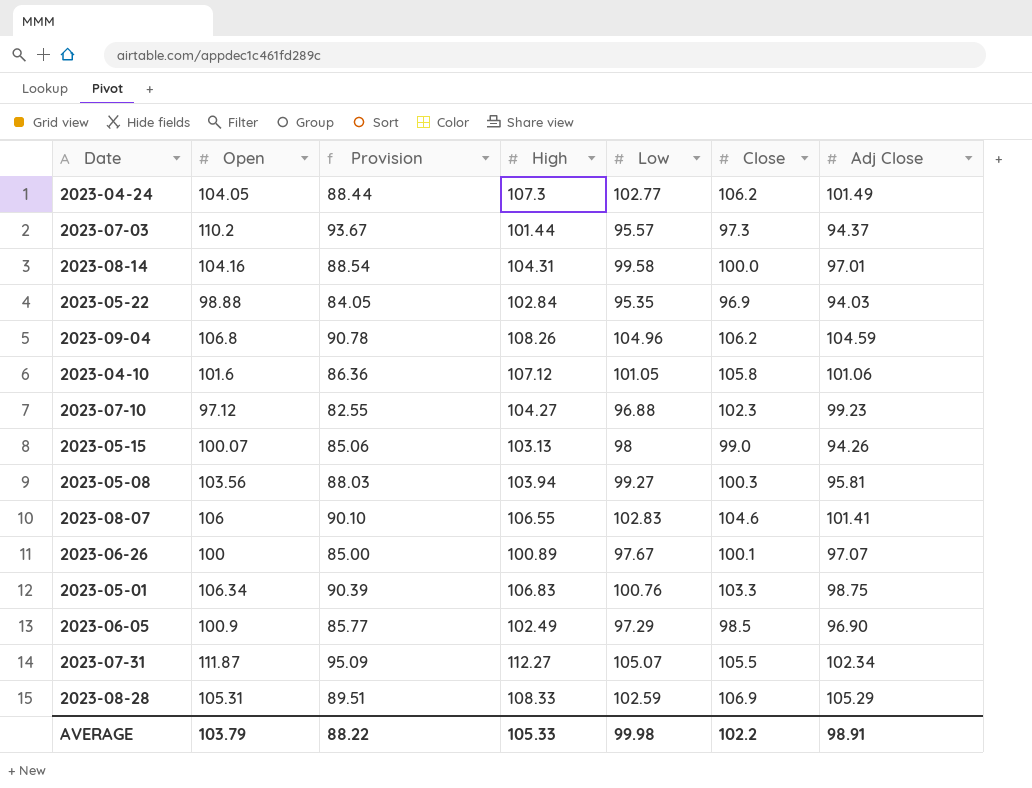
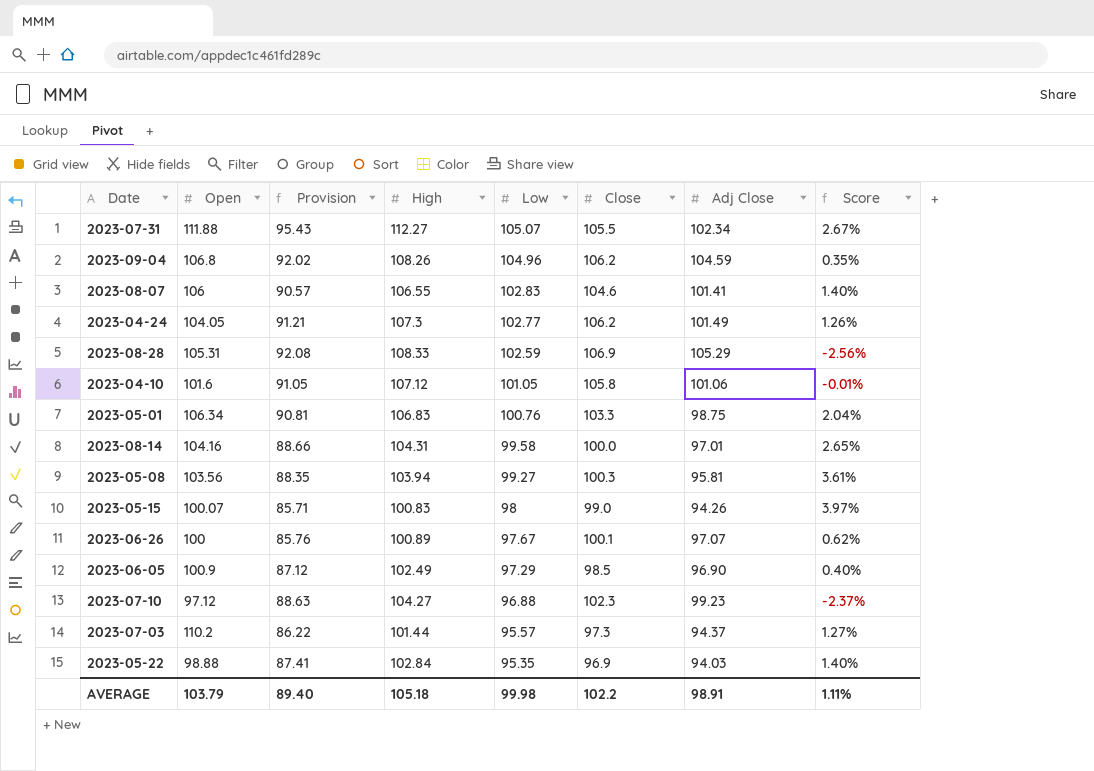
row order: none -> Low descending
column Provision | formula: [Open] * 0.85 -> [High] * 0.85
column Score | formula: none -> ([Low] - [Adj Close]) / [Adj Close]
2023-07-31 | Open: 111.87 -> 111.88
2023-05-15 | High: 103.13 -> 100.83
AVERAGE | Provision: 88.22 -> 89.40
AVERAGE | High: 105.33 -> 105.18

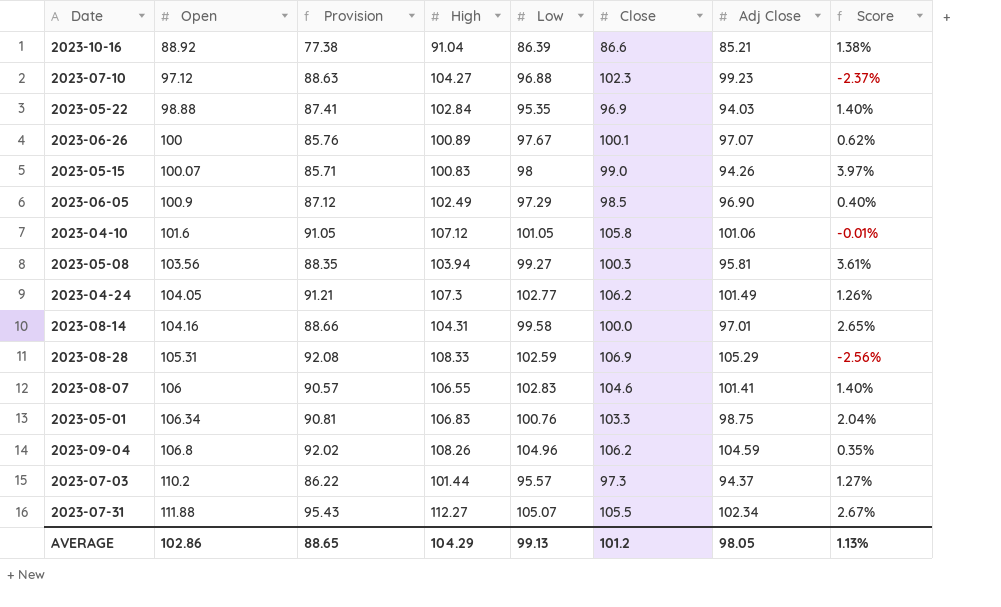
row order: Low descending -> Open ascending
row 2023-10-16: none -> 88.92 | 77.38 | 91.04 | 86.39 | 86.6 | 85.21 | 1.38%
AVERAGE | Open: 103.79 -> 102.86
AVERAGE | Provision: 89.40 -> 88.65
AVERAGE | High: 105.18 -> 104.29
AVERAGE | Low: 99.98 -> 99.13
AVERAGE | Close: 102.2 -> 101.2
AVERAGE | Adj Close: 98.91 -> 98.05
AVERAGE | Score: 1.11% -> 1.13%

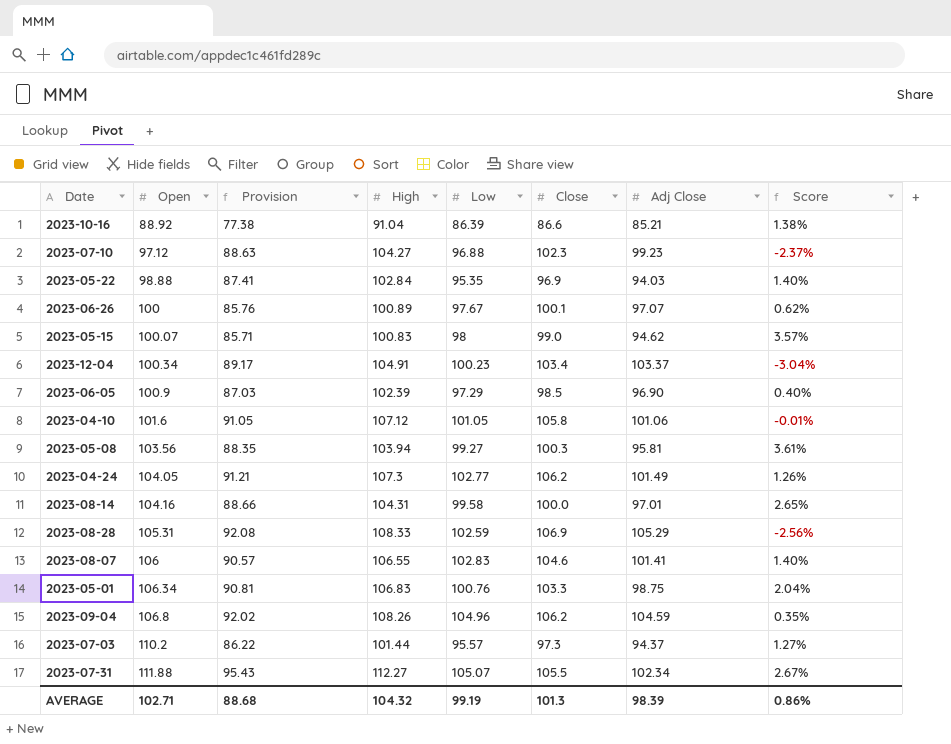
2023-05-15 | Adj Close: 94.26 -> 94.62
2023-05-15 | Score: 3.97% -> 3.57%
row 2023-12-04: none -> 100.34 | 89.17 | 104.91 | 100.23 | 103.4 | 103.37 | -3.04%
2023-06-05 | Provision: 87.12 -> 87.03
2023-06-05 | High: 102.49 -> 102.39
AVERAGE | Open: 102.86 -> 102.71
AVERAGE | Provision: 88.65 -> 88.68
AVERAGE | High: 104.29 -> 104.32
AVERAGE | Low: 99.13 -> 99.19
AVERAGE | Close: 101.2 -> 101.3
AVERAGE | Adj Close: 98.05 -> 98.39
AVERAGE | Score: 1.13% -> 0.86%

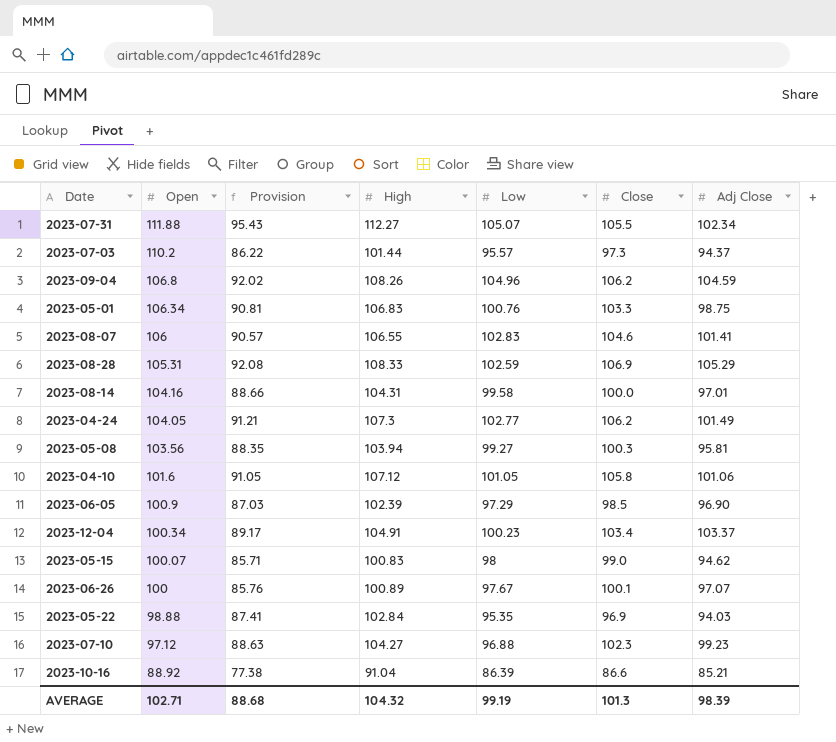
row order: Open ascending -> Open descending
column Score | formula: ([Low] - [Adj Close]) / [Adj Close] -> none

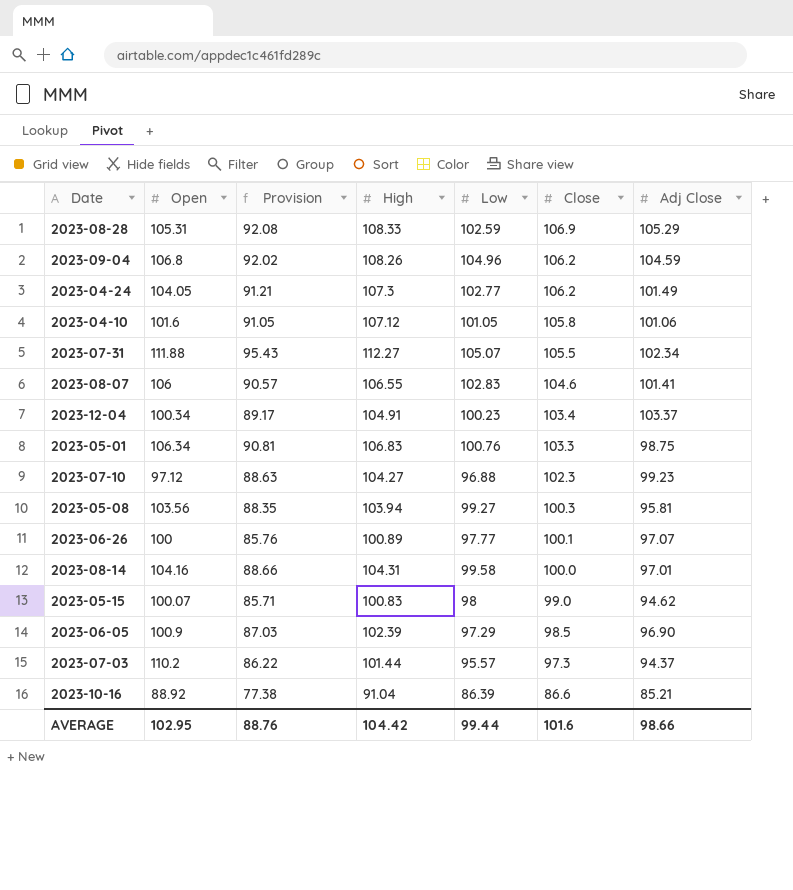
row order: Open descending -> Close descending
row 2023-05-22: 98.88 | 87.41 | 102.84 | 95.35 | 96.9 | 94.03 -> none
2023-06-26 | Low: 97.67 -> 97.77
AVERAGE | Open: 102.71 -> 102.95
AVERAGE | Provision: 88.68 -> 88.76
AVERAGE | High: 104.32 -> 104.42
AVERAGE | Low: 99.19 -> 99.44
AVERAGE | Close: 101.3 -> 101.6
AVERAGE | Adj Close: 98.39 -> 98.66

